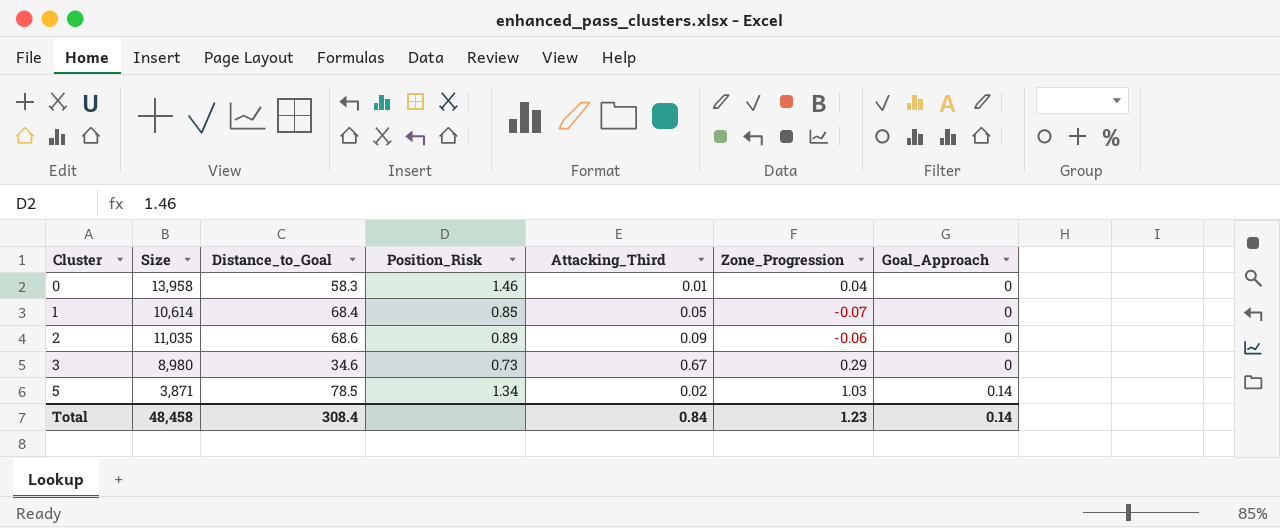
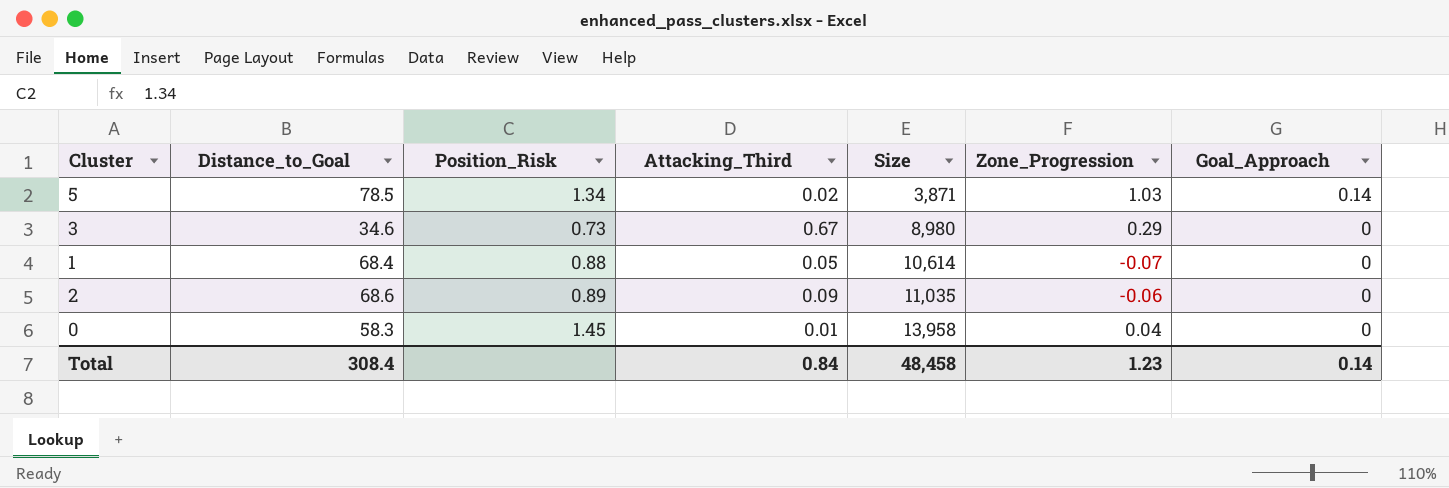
row order: Cluster ascending -> Size ascending
column Size | position: 2 -> 5
1 | Position_Risk: 0.85 -> 0.88
0 | Position_Risk: 1.46 -> 1.45

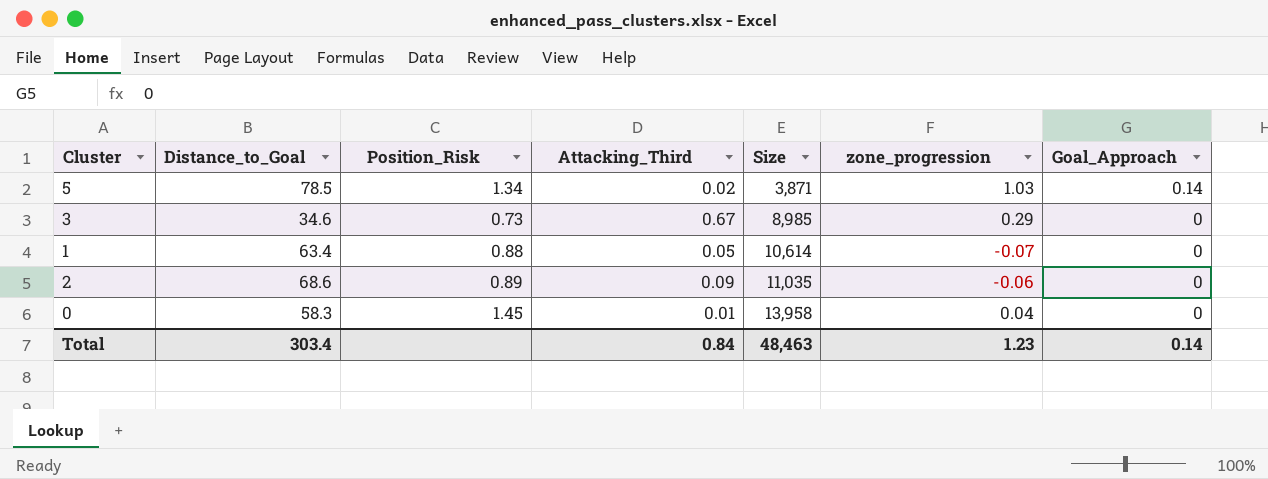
column name: Zone_Progression -> zone_progression
3 | Size: 8,980 -> 8,985
1 | Distance_to_Goal: 68.4 -> 63.4
Total | Distance_to_Goal: 308.4 -> 303.4
Total | Size: 48,458 -> 48,463

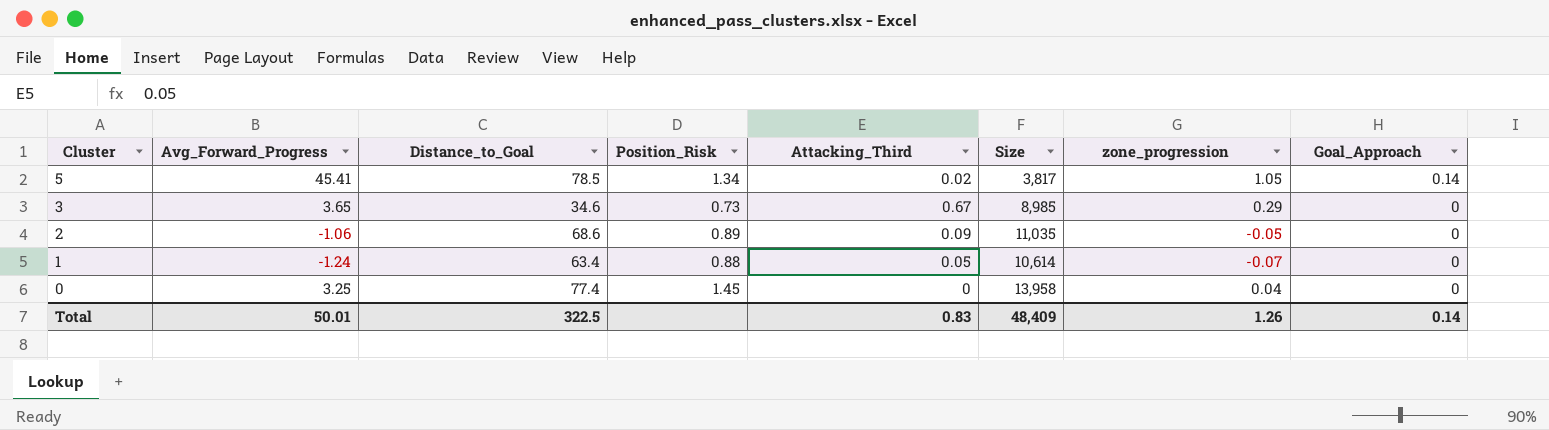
row order: Size ascending -> Cluster descending
column Avg_Forward_Progress | position: none -> 2
5 | Size: 3,871 -> 3,817
5 | zone_progression: 1.03 -> 1.05
2 | zone_progression: -0.06 -> -0.05
0 | Distance_to_Goal: 58.3 -> 77.4
0 | Attacking_Third: 0.01 -> 0
Total | Distance_to_Goal: 303.4 -> 322.5
Total | Attacking_Third: 0.84 -> 0.83
Total | Size: 48,463 -> 48,409
Total | zone_progression: 1.23 -> 1.26

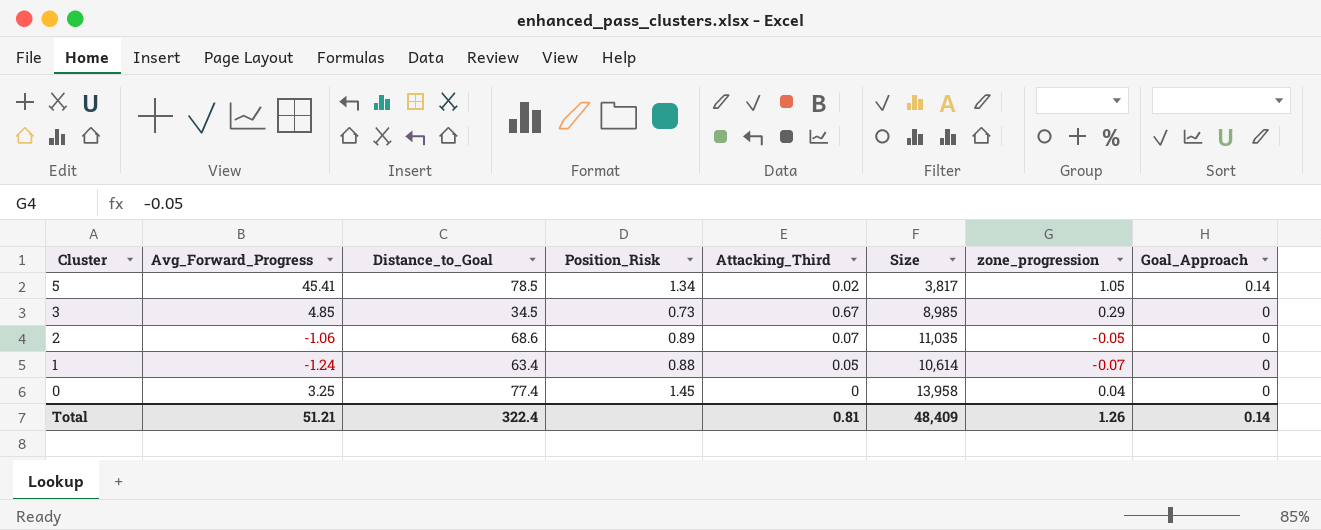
3 | Avg_Forward_Progress: 3.65 -> 4.85
3 | Distance_to_Goal: 34.6 -> 34.5
2 | Attacking_Third: 0.09 -> 0.07
Total | Avg_Forward_Progress: 50.01 -> 51.21
Total | Distance_to_Goal: 322.5 -> 322.4
Total | Attacking_Third: 0.83 -> 0.81

